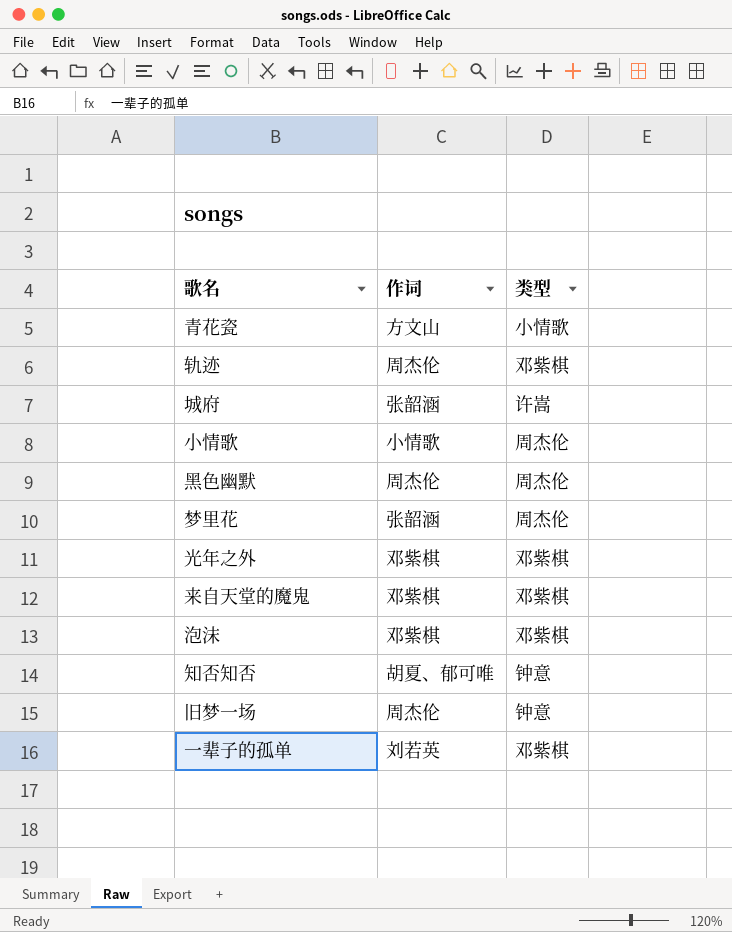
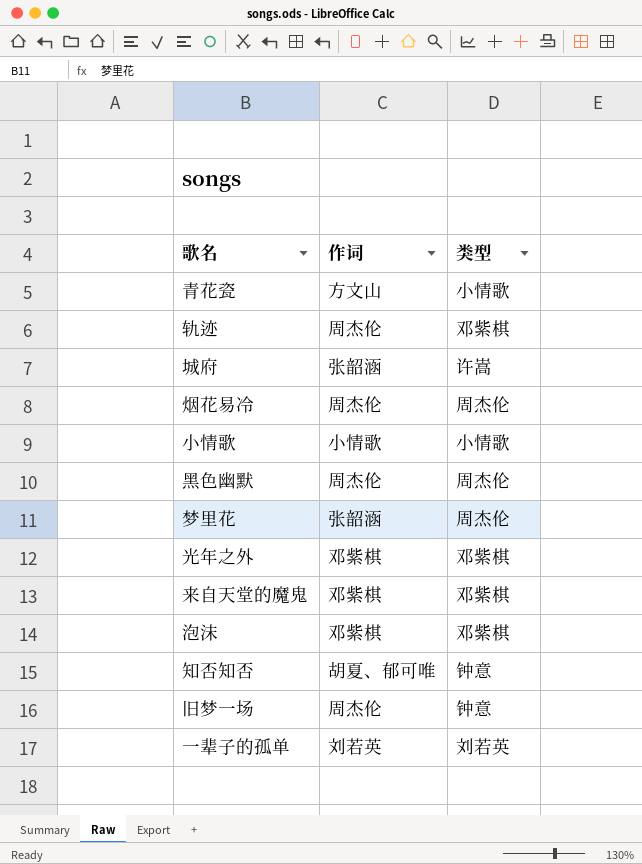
row 烟花易冷: none -> 周杰伦 | 周杰伦
小情歌 | 类型: 周杰伦 -> 小情歌
一辈子的孤单 | 类型: 邓紫棋 -> 刘若英

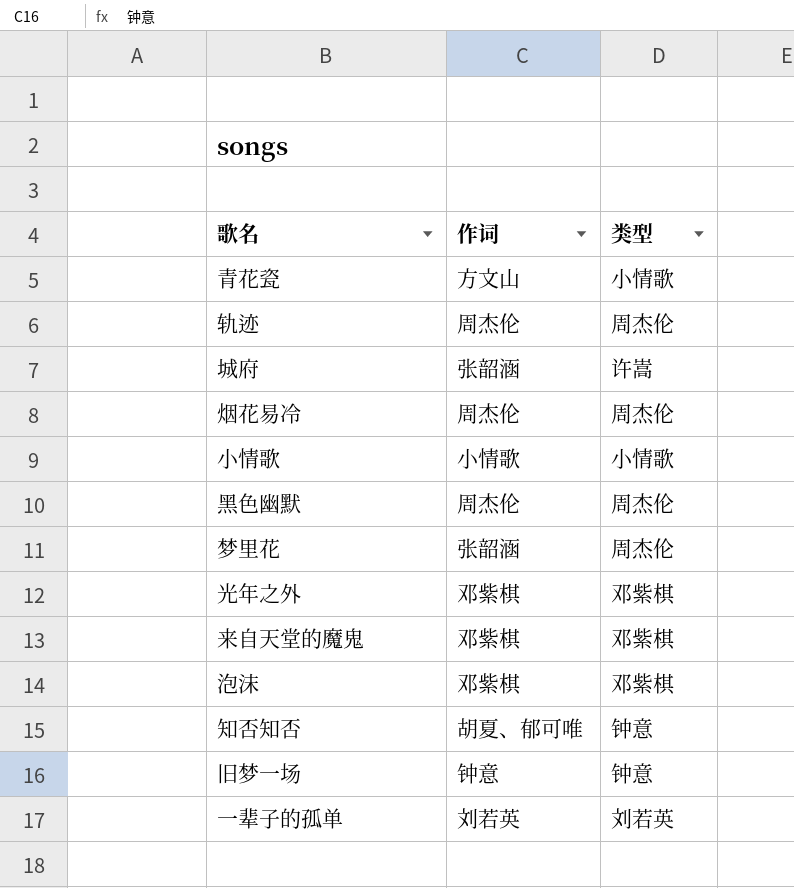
轨迹 | 类型: 邓紫棋 -> 周杰伦
旧梦一场 | 作词: 周杰伦 -> 钟意

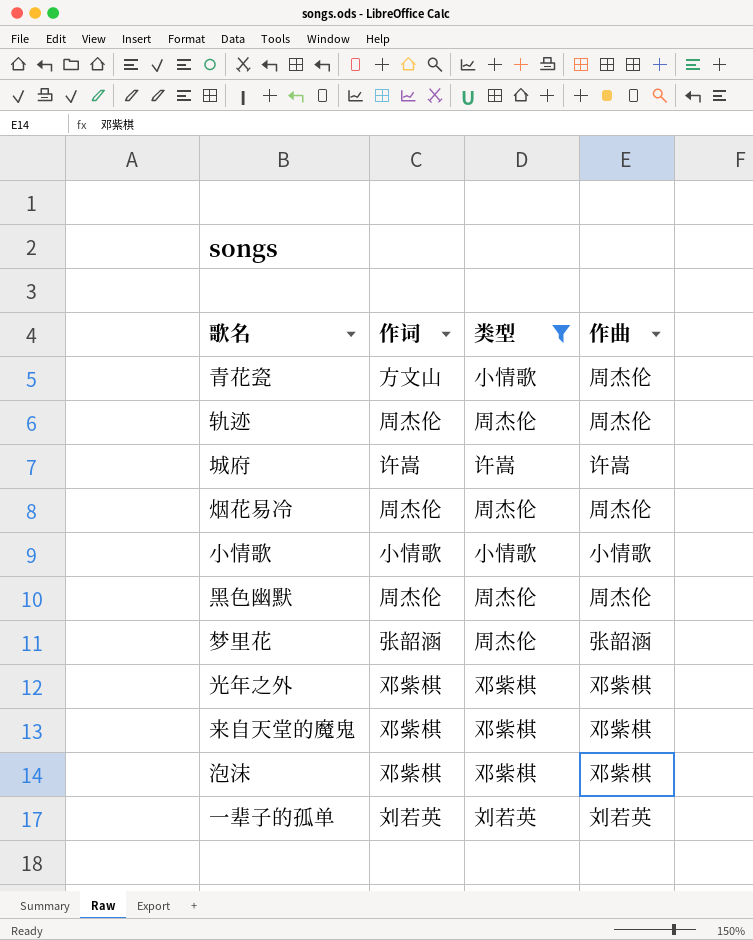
filter: none -> 类型 != 钟意
column 作曲 | position: none -> 4
城府 | 作词: 张韶涵 -> 许嵩

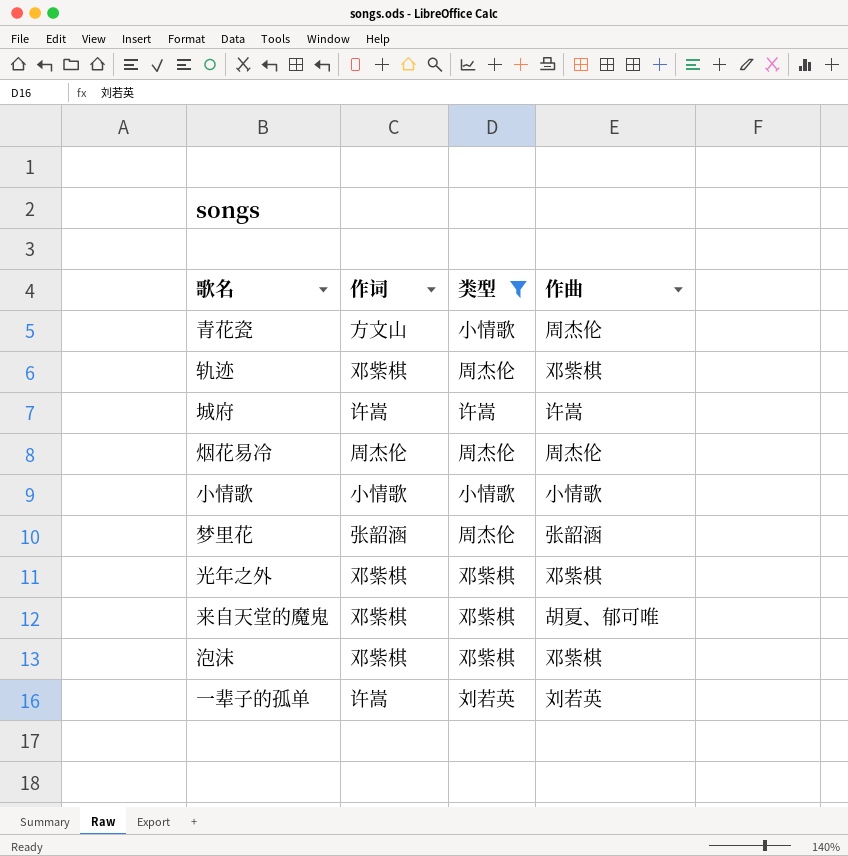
row 黑色幽默: 周杰伦 | 周杰伦 | 周杰伦 -> none
轨迹 | 作词: 周杰伦 -> 邓紫棋
轨迹 | 作曲: 周杰伦 -> 邓紫棋
来自天堂的魔鬼 | 作曲: 邓紫棋 -> 胡夏、郁可唯
一辈子的孤单 | 作词: 刘若英 -> 许嵩

